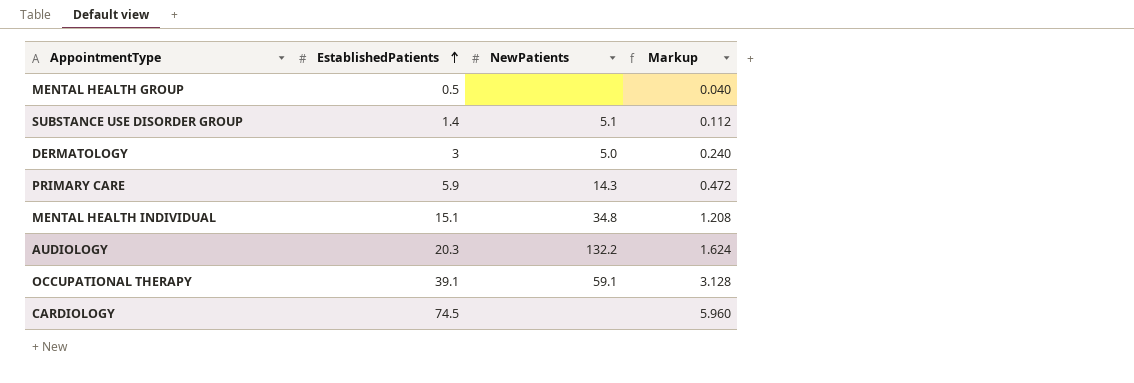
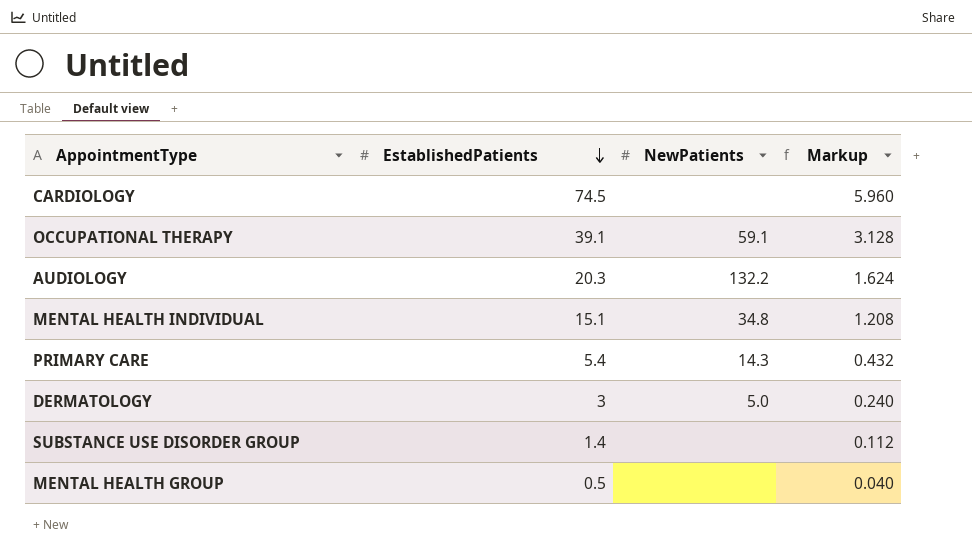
row order: EstablishedPatients ascending -> EstablishedPatients descending
PRIMARY CARE | EstablishedPatients: 5.9 -> 5.4
PRIMARY CARE | Markup: 0.472 -> 0.432
SUBSTANCE USE DISORDER GROUP | NewPatients: 5.1 -> none

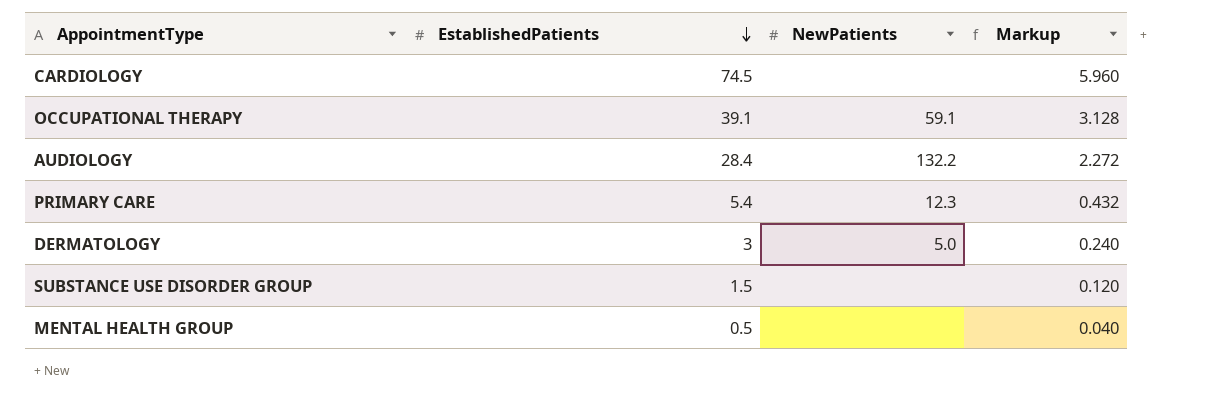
row MENTAL HEALTH INDIVIDUAL: 15.1 | 34.8 | 1.208 -> none
AUDIOLOGY | EstablishedPatients: 20.3 -> 28.4
AUDIOLOGY | Markup: 1.624 -> 2.272
PRIMARY CARE | NewPatients: 14.3 -> 12.3
SUBSTANCE USE DISORDER GROUP | EstablishedPatients: 1.4 -> 1.5
SUBSTANCE USE DISORDER GROUP | Markup: 0.112 -> 0.120

